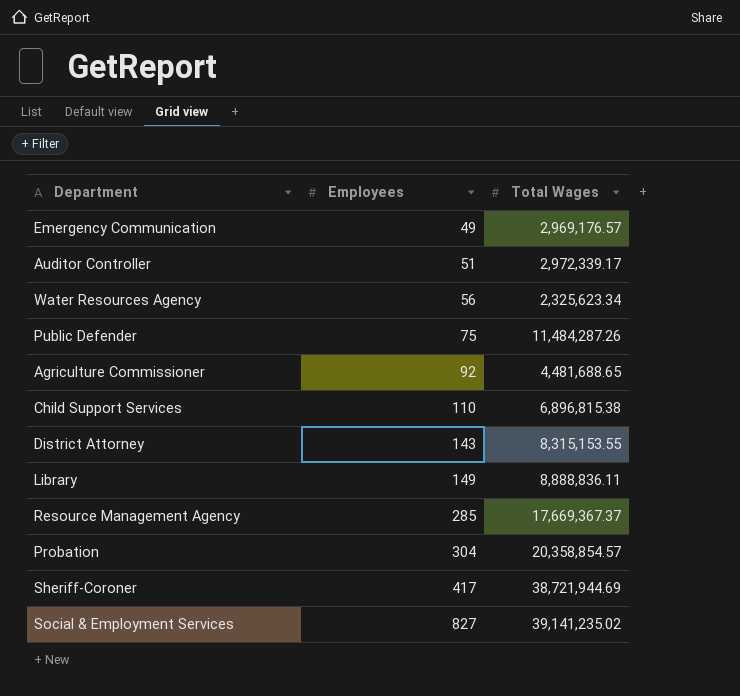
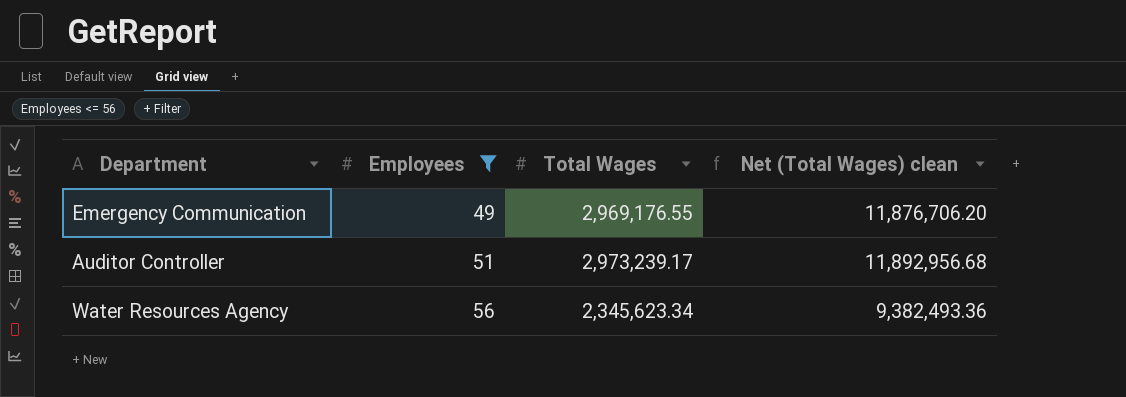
filter: none -> Employees <= 56
column Net (Total Wages) clean | formula: none -> [Total Wages] * 4
Emergency Communication | Total Wages: 2,969,176.57 -> 2,969,176.55
Auditor Controller | Total Wages: 2,972,339.17 -> 2,973,239.17
Water Resources Agency | Total Wages: 2,325,623.34 -> 2,345,623.34

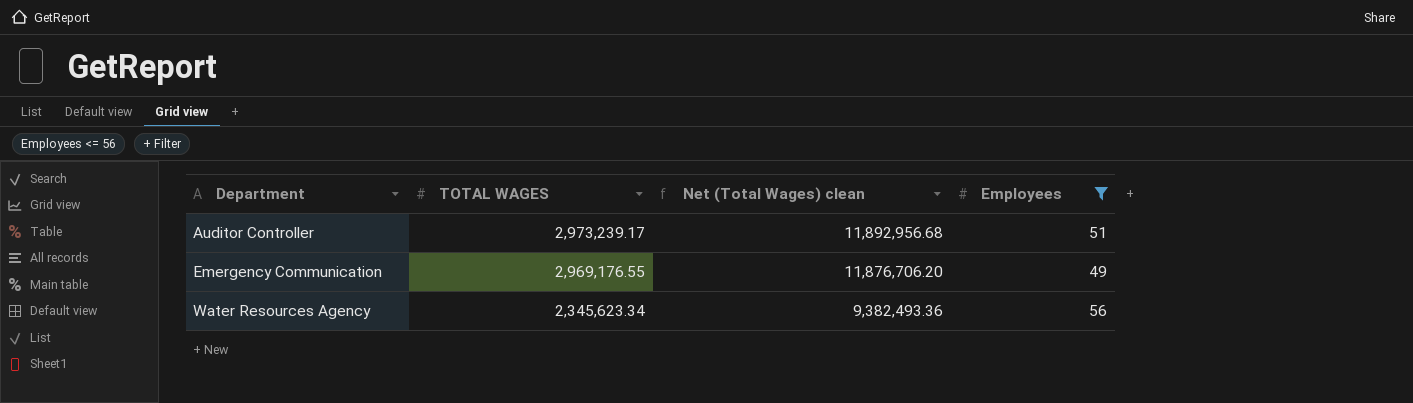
row order: Employees ascending -> Department ascending
column name: Total Wages -> TOTAL WAGES
column Employees | position: 2 -> 4

